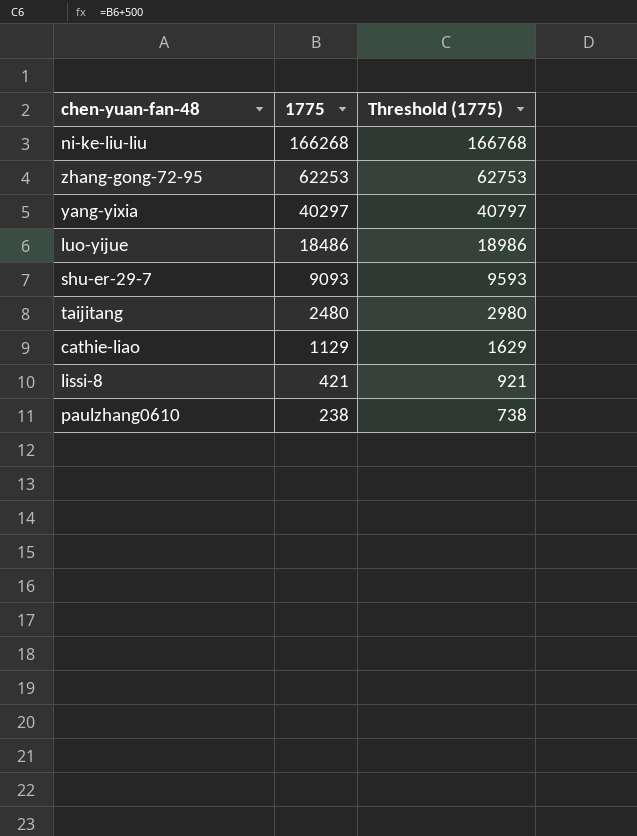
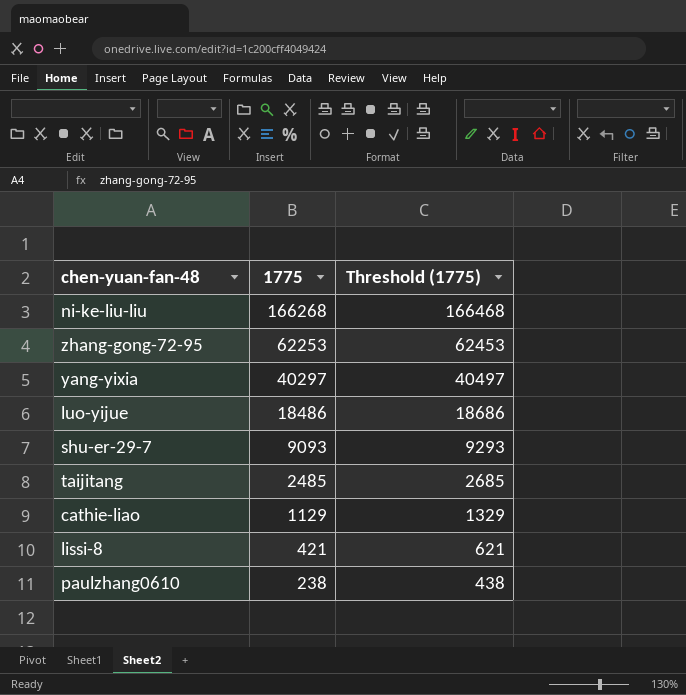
column Threshold (1775) | formula: [1775] + 500 -> [1775] + 200
taijitang | 1775: 2480 -> 2485

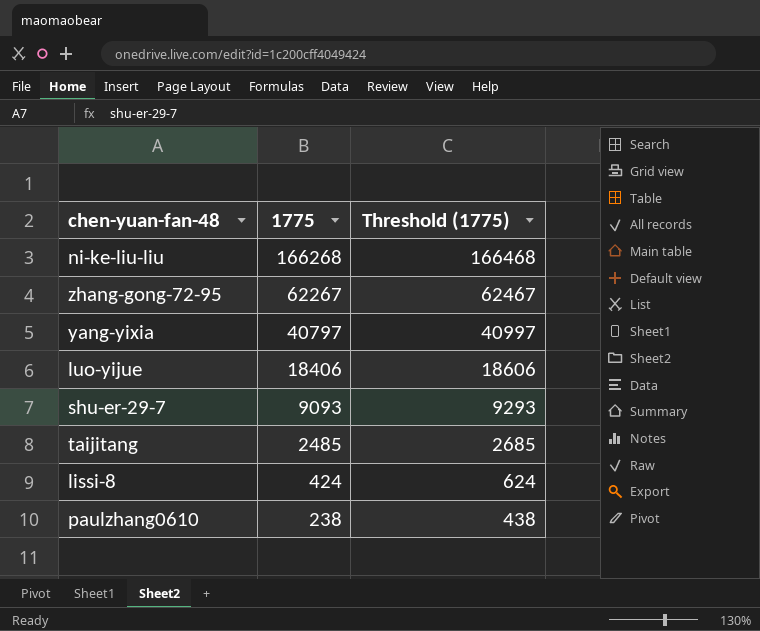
row cathie-liao: 1129 | 1329 -> none
zhang-gong-72-95 | 1775: 62253 -> 62267
zhang-gong-72-95 | Threshold (1775): 62453 -> 62467
yang-yixia | 1775: 40297 -> 40797
yang-yixia | Threshold (1775): 40497 -> 40997
luo-yijue | 1775: 18486 -> 18406
luo-yijue | Threshold (1775): 18686 -> 18606
lissi-8 | 1775: 421 -> 424
lissi-8 | Threshold (1775): 621 -> 624

